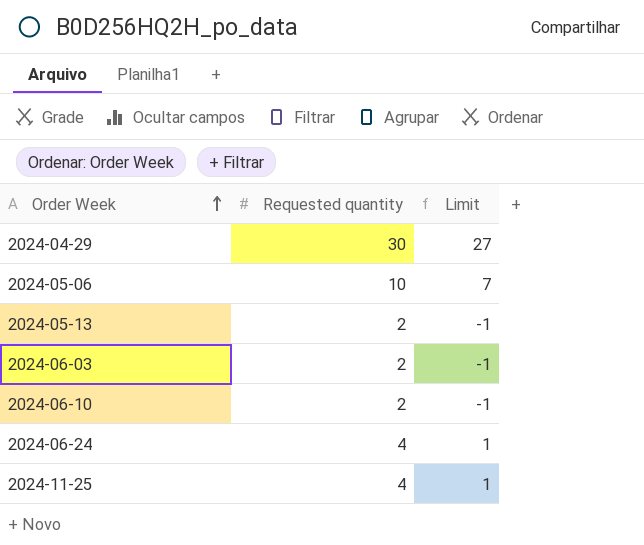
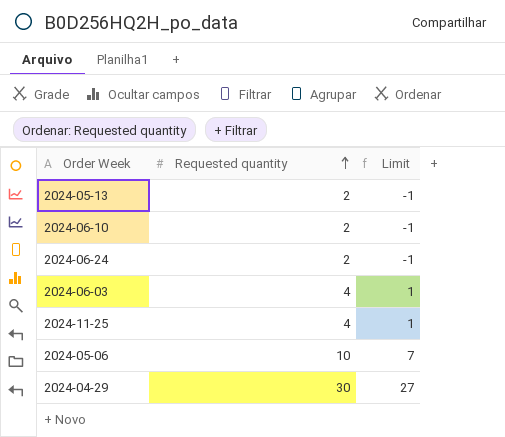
row order: Order Week ascending -> Requested quantity ascending
2024-06-24 | Requested quantity: 4 -> 2
2024-06-24 | Limit: 1 -> -1
2024-06-03 | Requested quantity: 2 -> 4
2024-06-03 | Limit: -1 -> 1

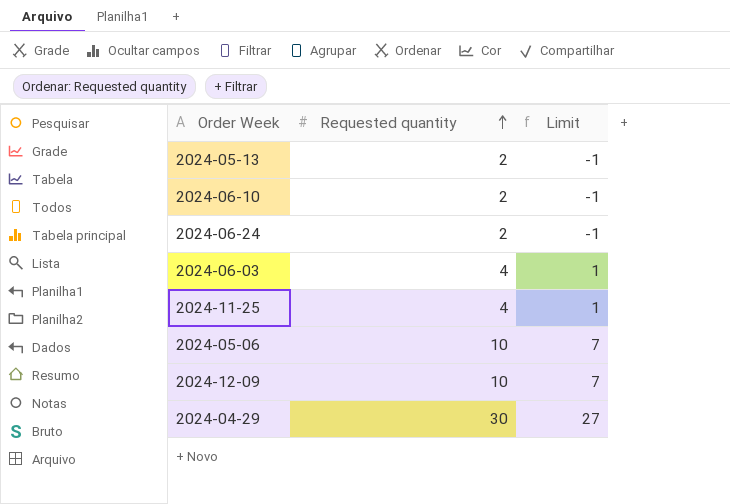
row 2024-12-09: none -> 10 | 7

